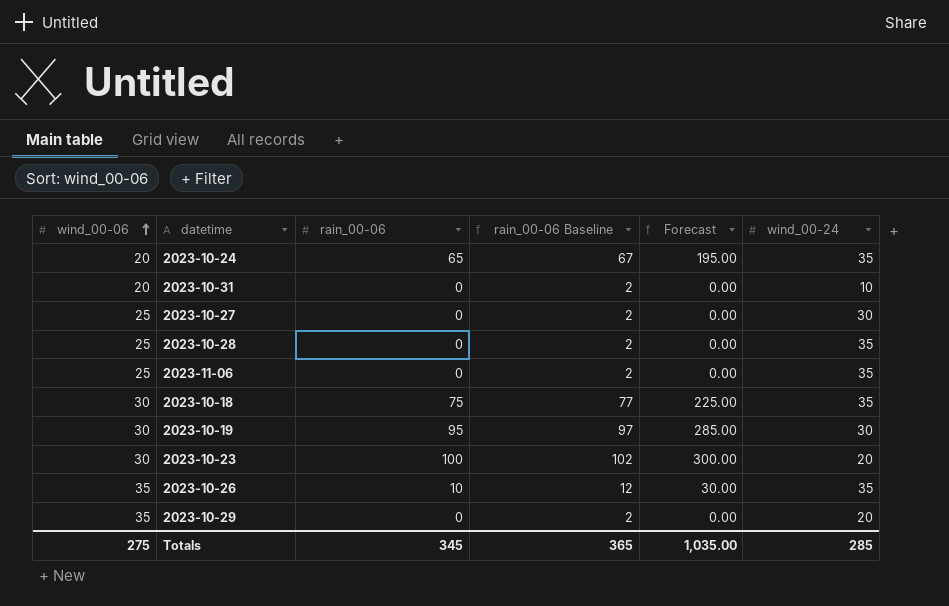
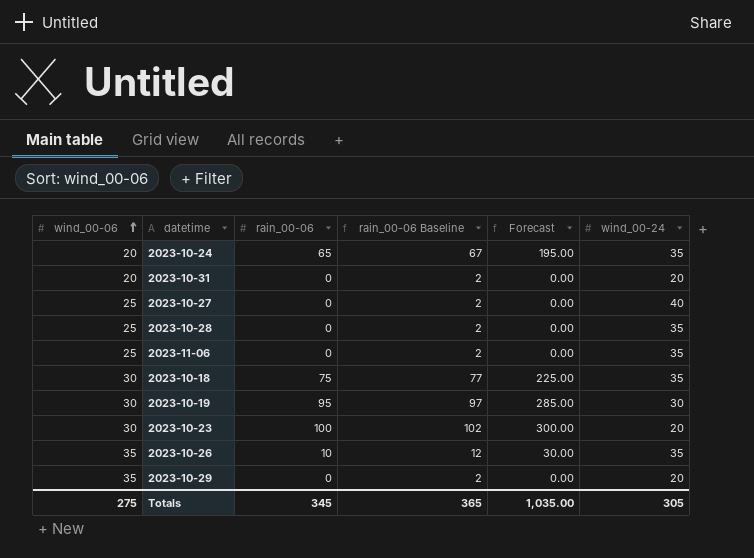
2023-10-31 | wind_00-24: 10 -> 20
2023-10-27 | wind_00-24: 30 -> 40
Totals | wind_00-24: 285 -> 305

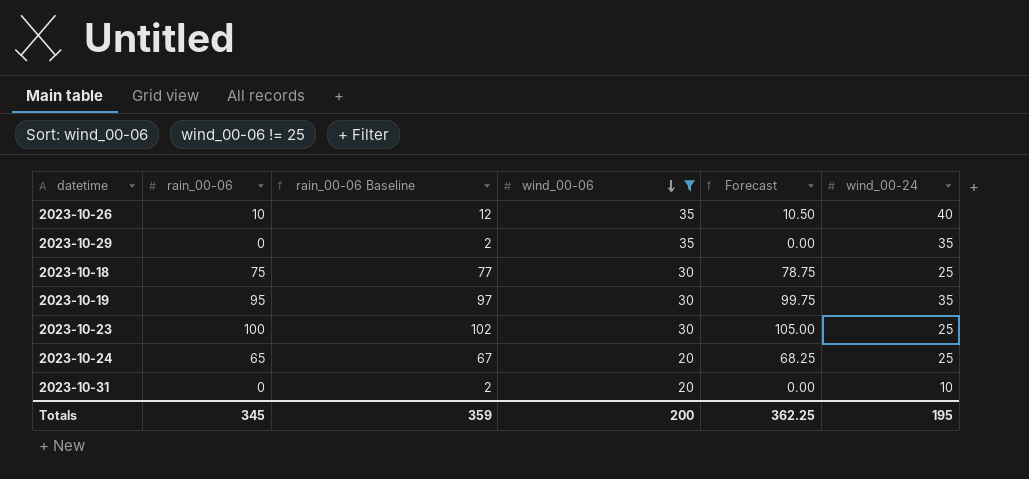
filter: none -> wind_00-06 != 25
row order: wind_00-06 ascending -> wind_00-06 descending
column wind_00-06 | position: 1 -> 4
column Forecast | formula: [rain_00-06] * 3 -> [rain_00-06] * 1.05
2023-10-26 | wind_00-24: 35 -> 40
2023-10-29 | wind_00-24: 20 -> 35
2023-10-18 | wind_00-24: 35 -> 25
2023-10-19 | wind_00-24: 30 -> 35
2023-10-23 | wind_00-24: 20 -> 25
2023-10-24 | wind_00-24: 35 -> 25
2023-10-31 | wind_00-24: 20 -> 10
Totals | rain_00-06 Baseline: 365 -> 359
Totals | wind_00-06: 275 -> 200
Totals | Forecast: 1,035.00 -> 362.25
Totals | wind_00-24: 305 -> 195

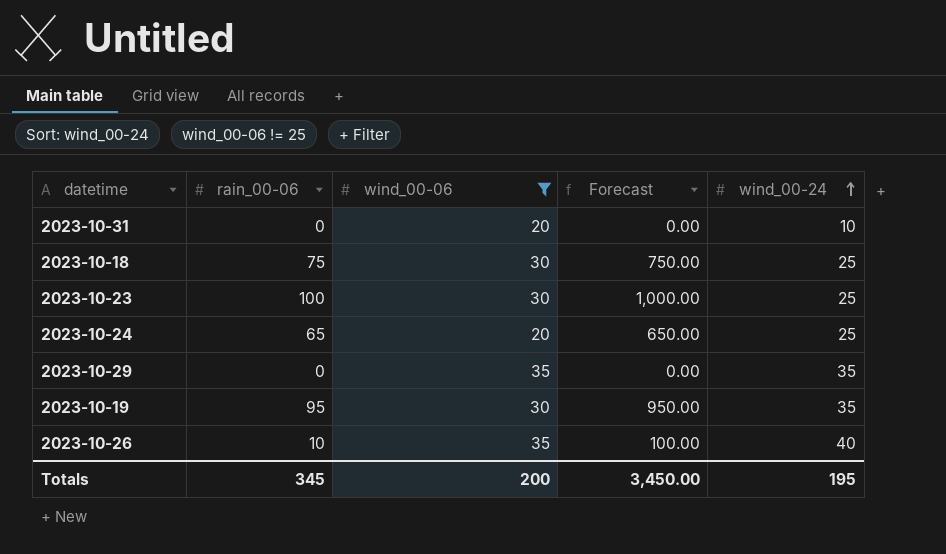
row order: wind_00-06 descending -> wind_00-24 ascending
column rain_00-06 Baseline | formula: [rain_00-06] + 2 -> none
column Forecast | formula: [rain_00-06] * 1.05 -> [rain_00-06] * 10
Totals | Forecast: 362.25 -> 3,450.00

